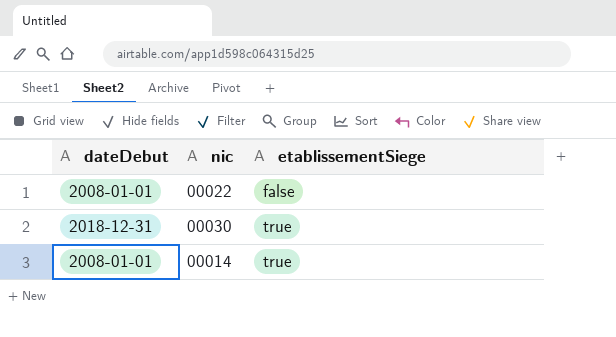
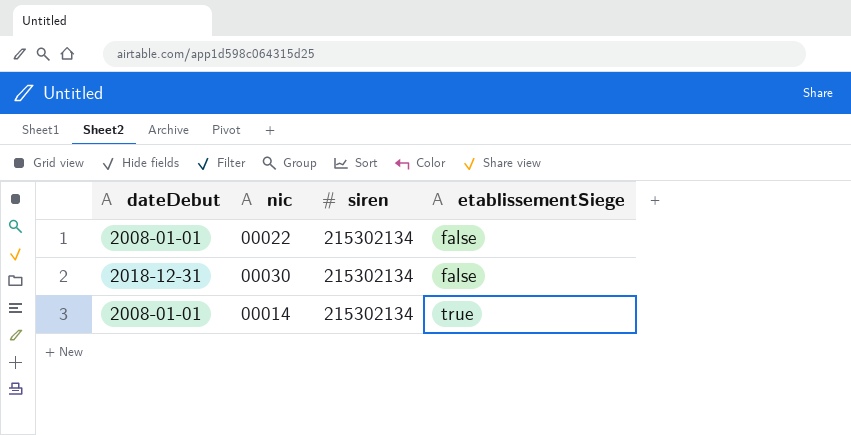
column siren | position: none -> 3
00030 | etablissementSiege: true -> false

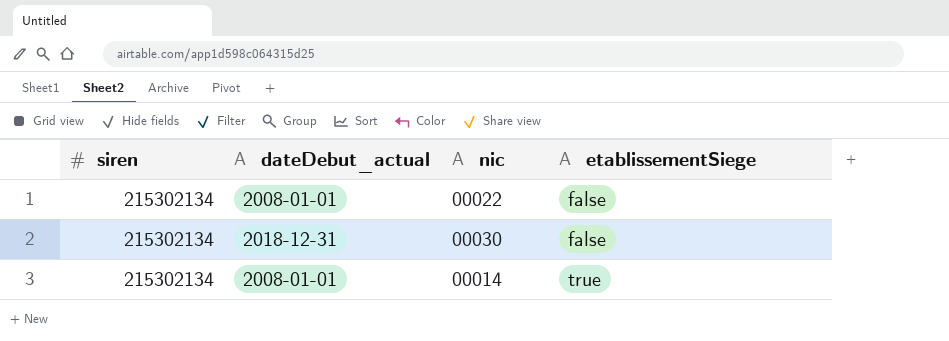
column siren | position: 3 -> 1
column name: dateDebut -> dateDebut_actual

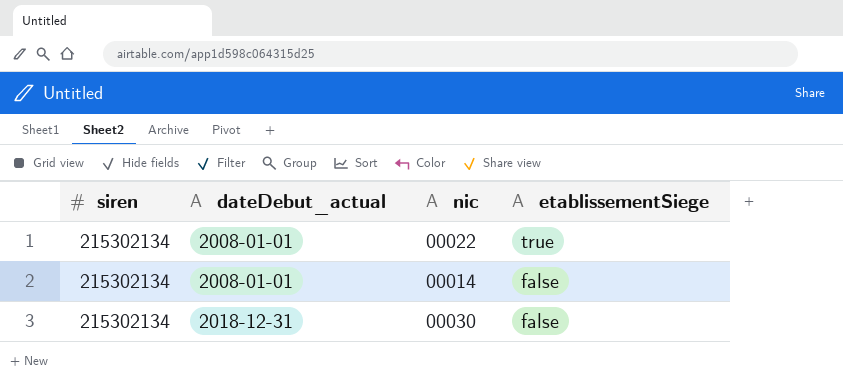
row order: etablissementSiege ascending -> dateDebut_actual ascending
00022 | etablissementSiege: false -> true
00014 | etablissementSiege: true -> false

